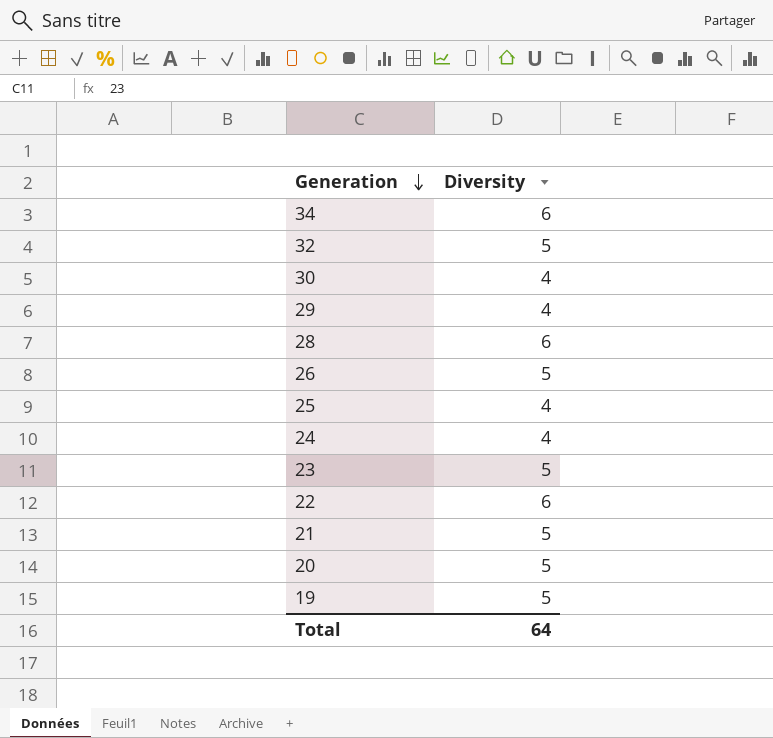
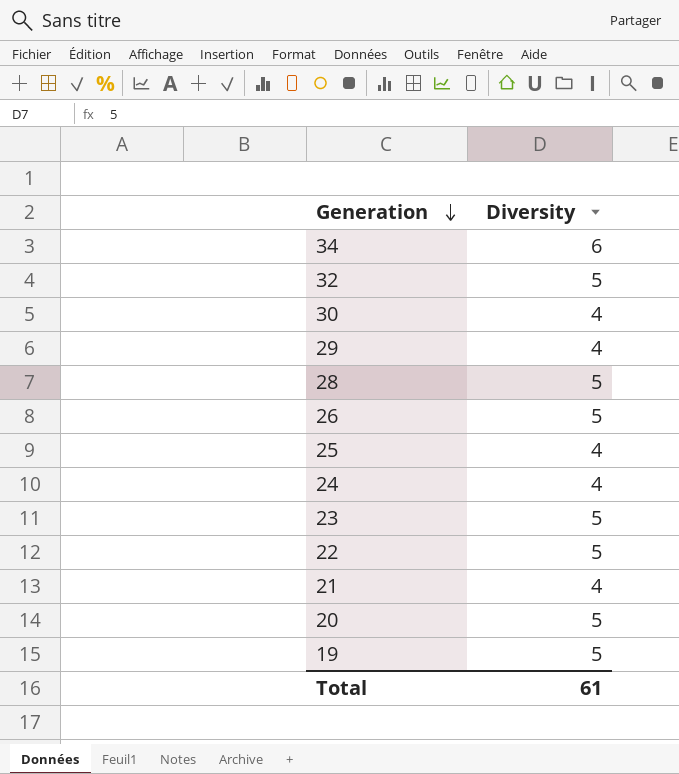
28 | Diversity: 6 -> 5
22 | Diversity: 6 -> 5
21 | Diversity: 5 -> 4
Total | Diversity: 64 -> 61

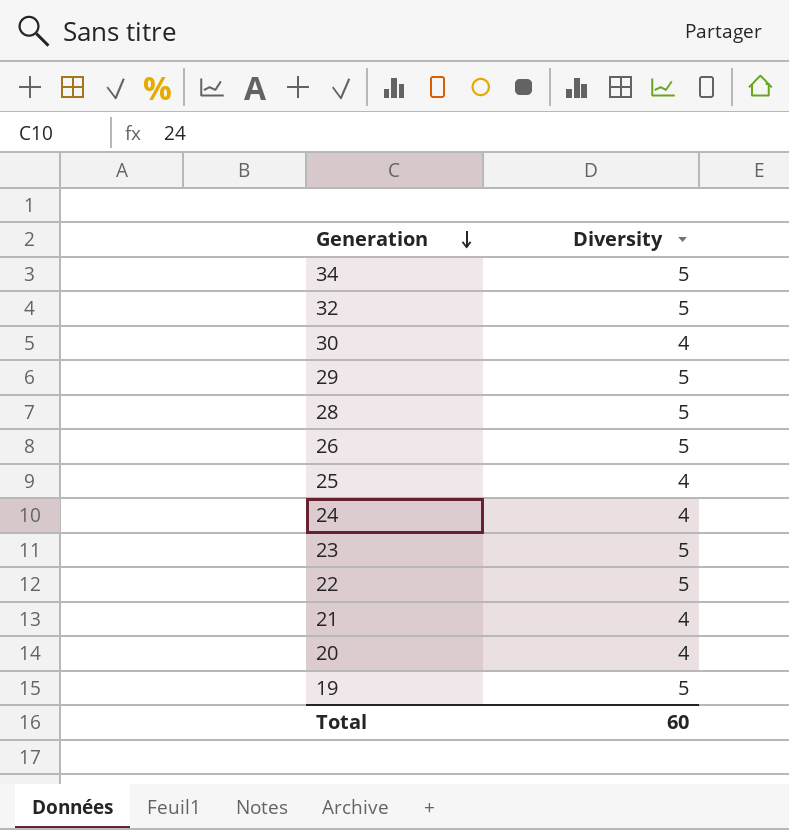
34 | Diversity: 6 -> 5
29 | Diversity: 4 -> 5
20 | Diversity: 5 -> 4
Total | Diversity: 61 -> 60

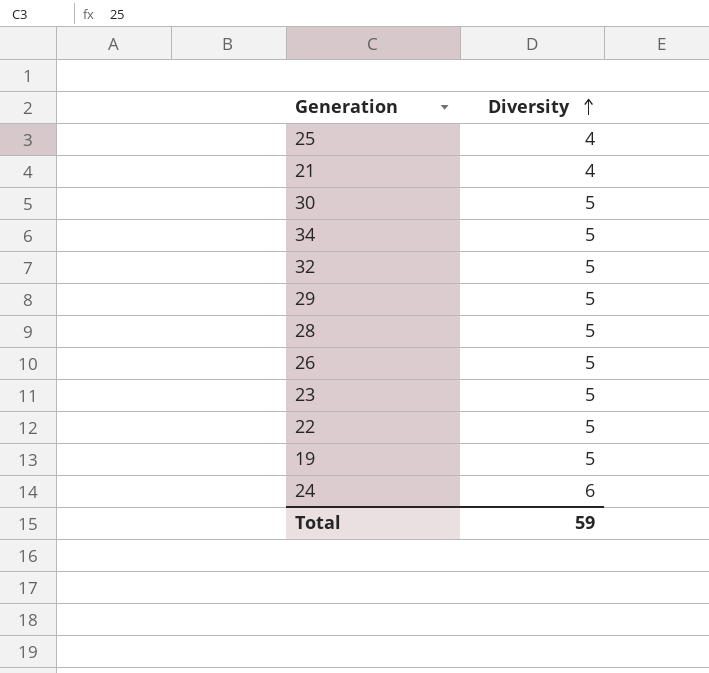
row order: Generation descending -> Diversity ascending
row 20: 4 -> none
30 | Diversity: 4 -> 5
24 | Diversity: 4 -> 6
Total | Diversity: 60 -> 59

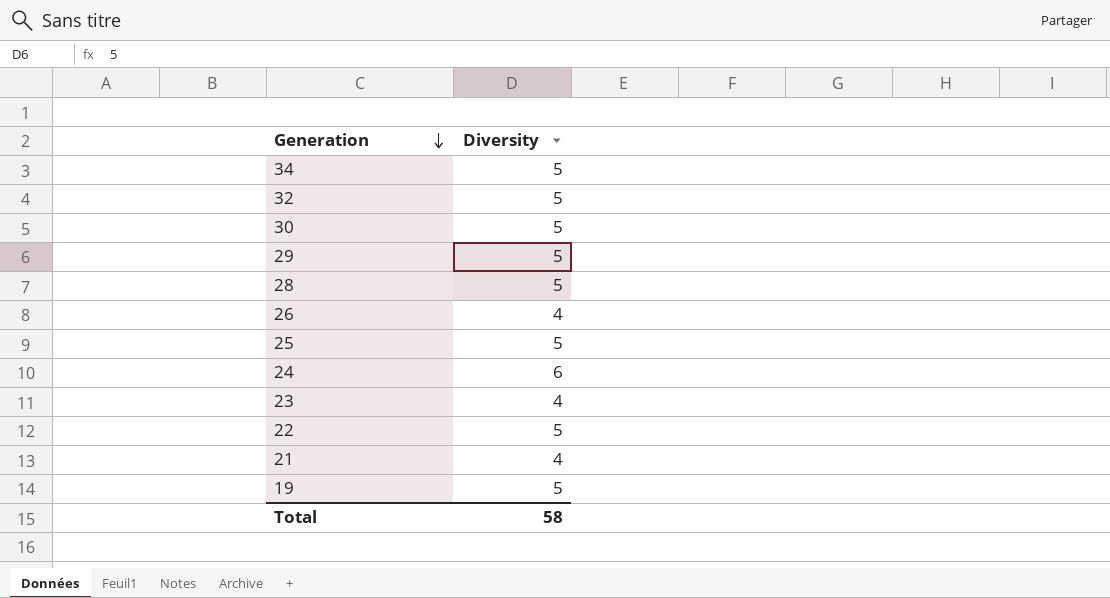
row order: Diversity ascending -> Generation descending
26 | Diversity: 5 -> 4
25 | Diversity: 4 -> 5
23 | Diversity: 5 -> 4
Total | Diversity: 59 -> 58

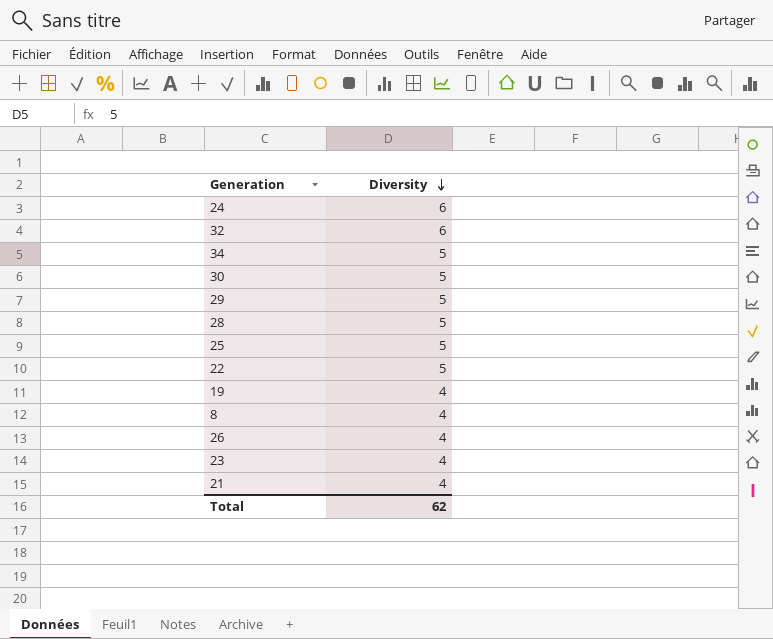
row order: Generation descending -> Diversity descending
32 | Diversity: 5 -> 6
19 | Diversity: 5 -> 4
row 8: none -> 4
Total | Diversity: 58 -> 62

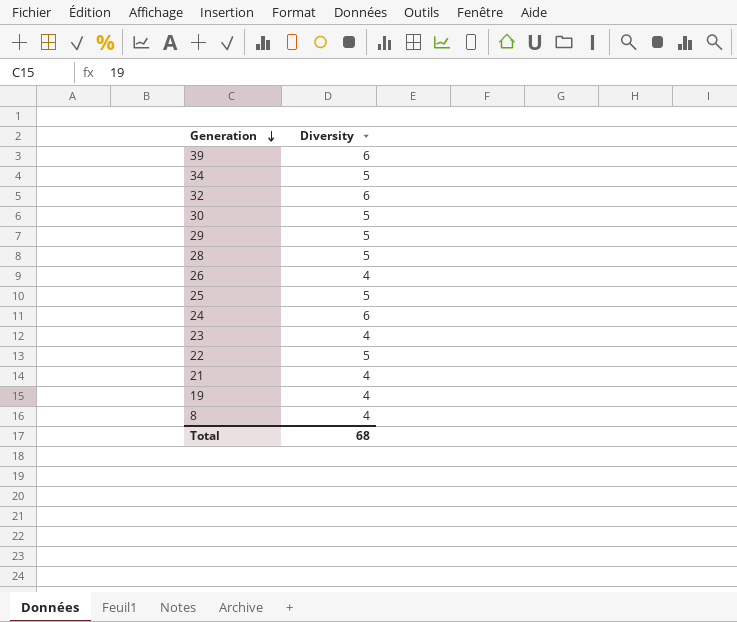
row order: Diversity descending -> Generation descending
row 39: none -> 6
Total | Diversity: 62 -> 68

